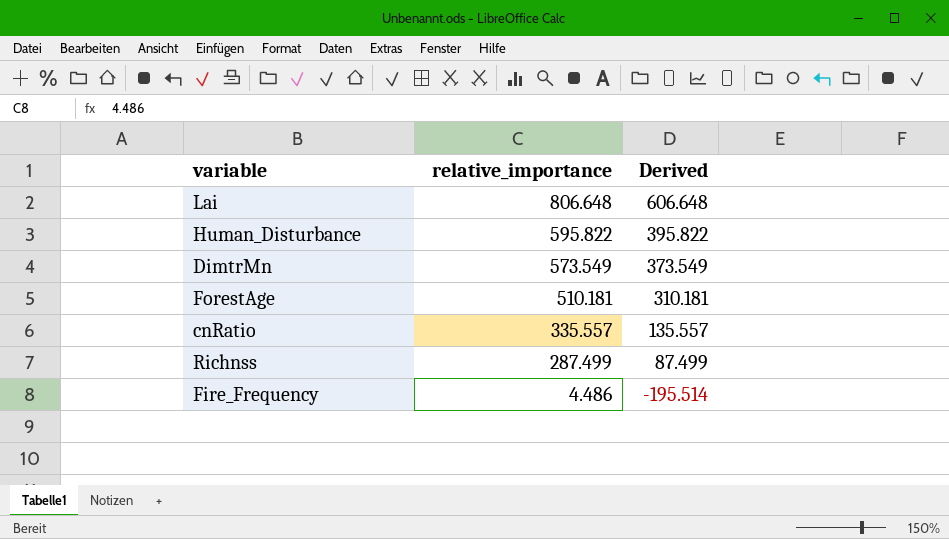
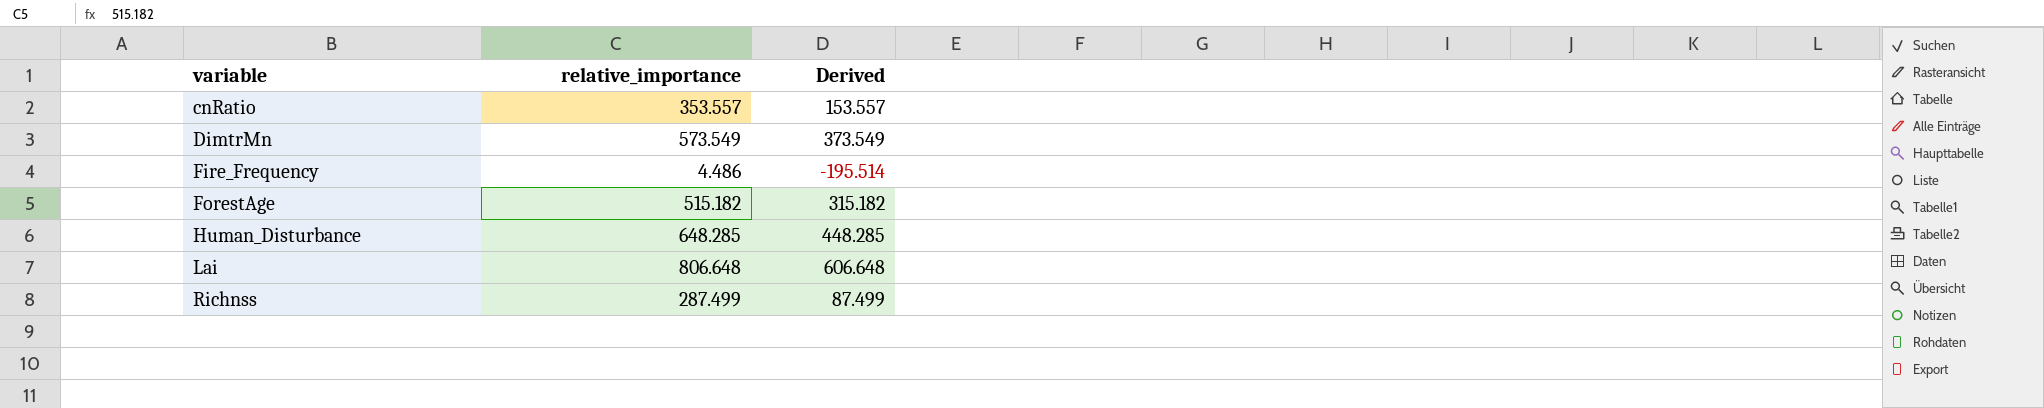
row order: relative_importance descending -> variable ascending
cnRatio | relative_importance: 335.557 -> 353.557
cnRatio | Derived: 135.557 -> 153.557
ForestAge | relative_importance: 510.181 -> 515.182
ForestAge | Derived: 310.181 -> 315.182
Human_Disturbance | relative_importance: 595.822 -> 648.285
Human_Disturbance | Derived: 395.822 -> 448.285

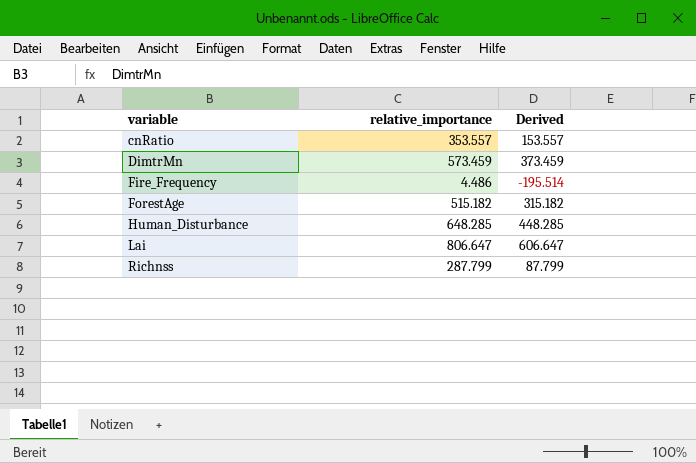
DimtrMn | relative_importance: 573.549 -> 573.459
DimtrMn | Derived: 373.549 -> 373.459
Lai | relative_importance: 806.648 -> 806.647
Lai | Derived: 606.648 -> 606.647
Richnss | relative_importance: 287.499 -> 287.799
Richnss | Derived: 87.499 -> 87.799

